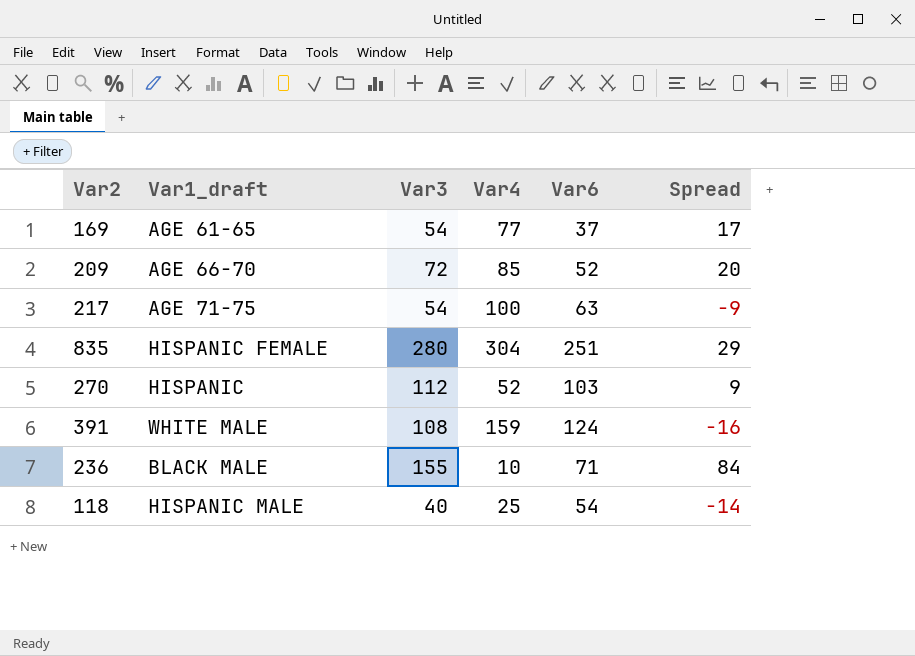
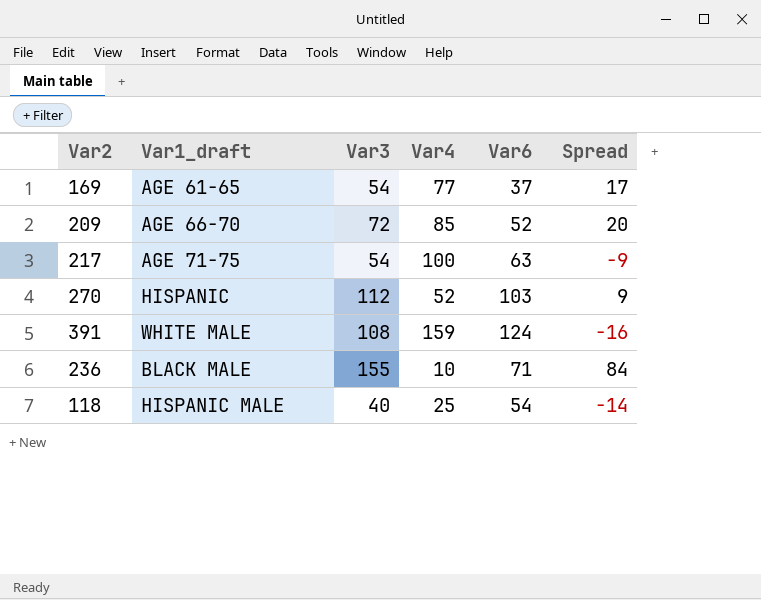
row 835: HISPANIC FEMALE | 280 | 304 | 251 | 29 -> none

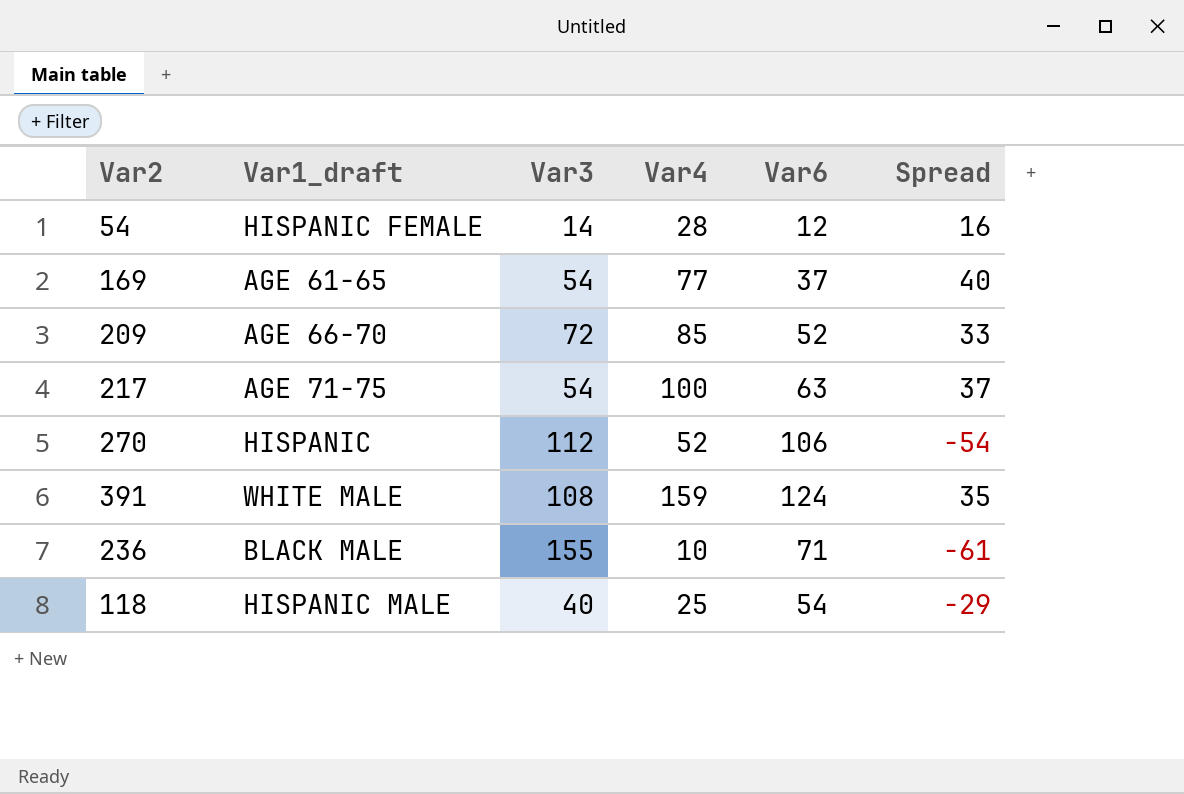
column Spread | formula: [Var3] - [Var6] -> [Var4] - [Var6]
row 54: none -> HISPANIC FEMALE | 14 | 28 | 12 | 16
270 | Var6: 103 -> 106

